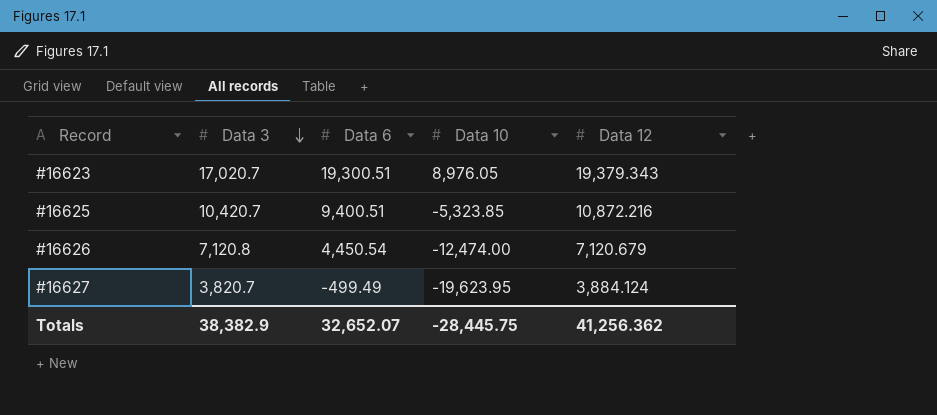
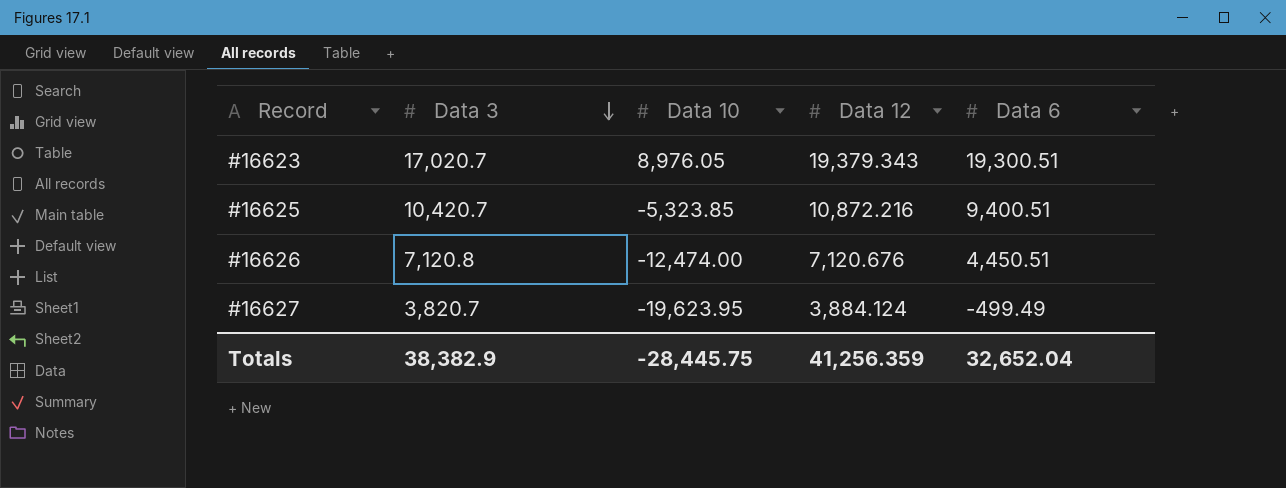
column Data 6 | position: 3 -> 5
#16626 | Data 12: 7,120.679 -> 7,120.676
#16626 | Data 6: 4,450.54 -> 4,450.51
Totals | Data 12: 41,256.362 -> 41,256.359
Totals | Data 6: 32,652.07 -> 32,652.04

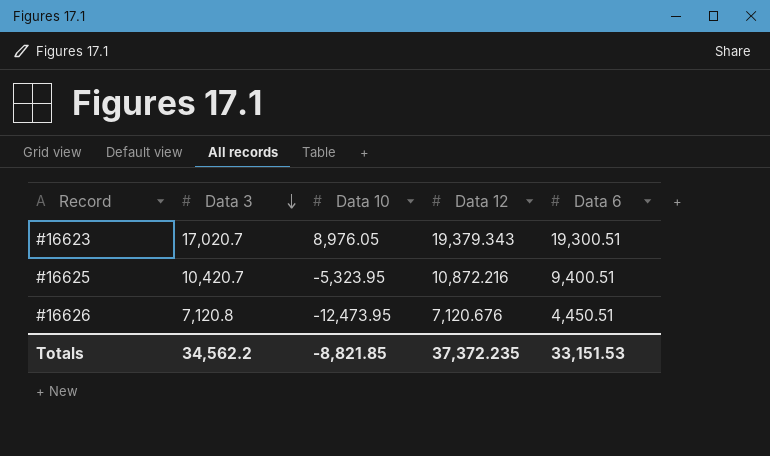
row #16627: 3,820.7 | -19,623.95 | 3,884.124 | -499.49 -> none
#16625 | Data 10: -5,323.85 -> -5,323.95
#16626 | Data 10: -12,474.00 -> -12,473.95
Totals | Data 3: 38,382.9 -> 34,562.2
Totals | Data 10: -28,445.75 -> -8,821.85
Totals | Data 12: 41,256.359 -> 37,372.235
Totals | Data 6: 32,652.04 -> 33,151.53

